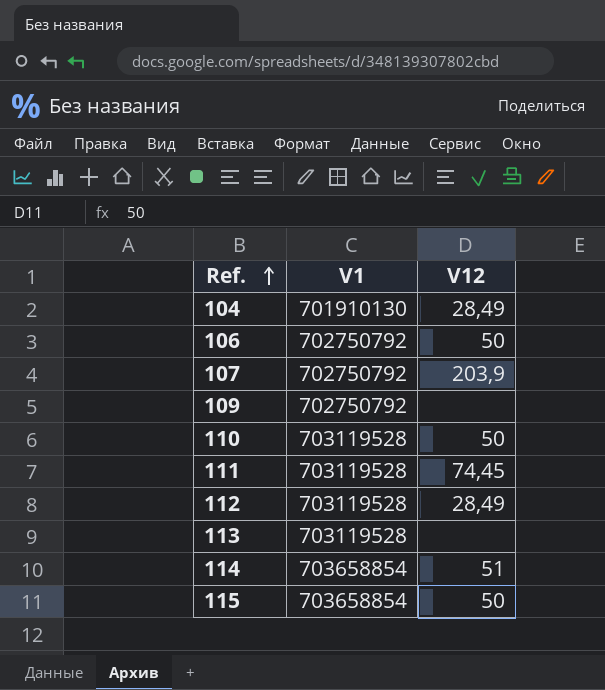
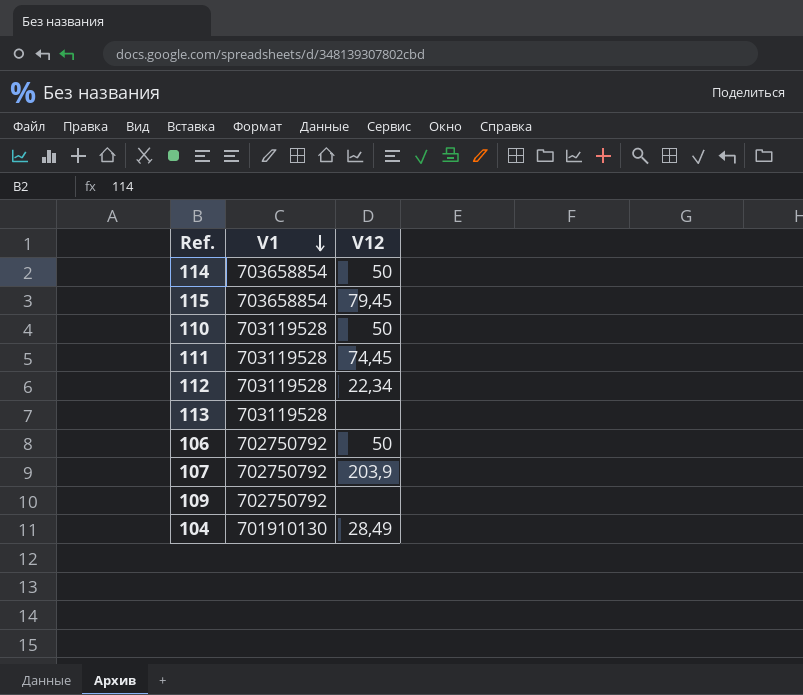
row order: Ref. ascending -> V1 descending
114 | V12: 51 -> 50
115 | V12: 50 -> 79,45
112 | V12: 28,49 -> 22,34

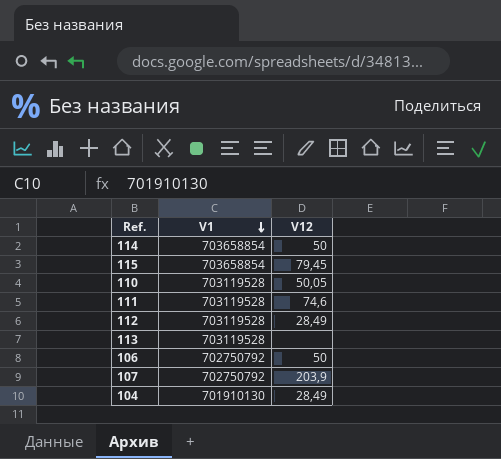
row 109: 702750792 | none -> none
110 | V12: 50 -> 50,05
111 | V12: 74,45 -> 74,6
112 | V12: 22,34 -> 28,49

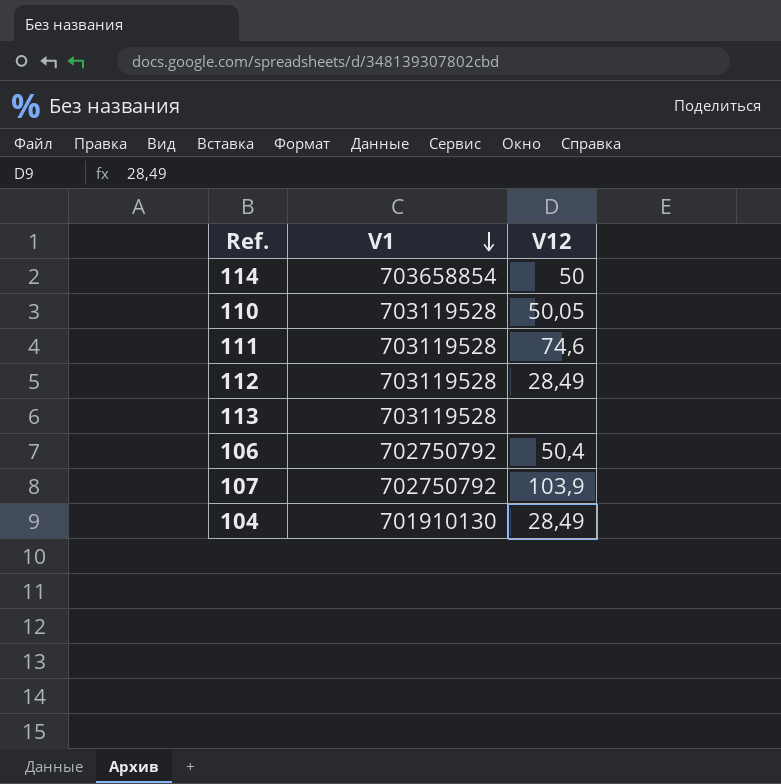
row 115: 703658854 | 79,45 -> none
106 | V12: 50 -> 50,4
107 | V12: 203,9 -> 103,9

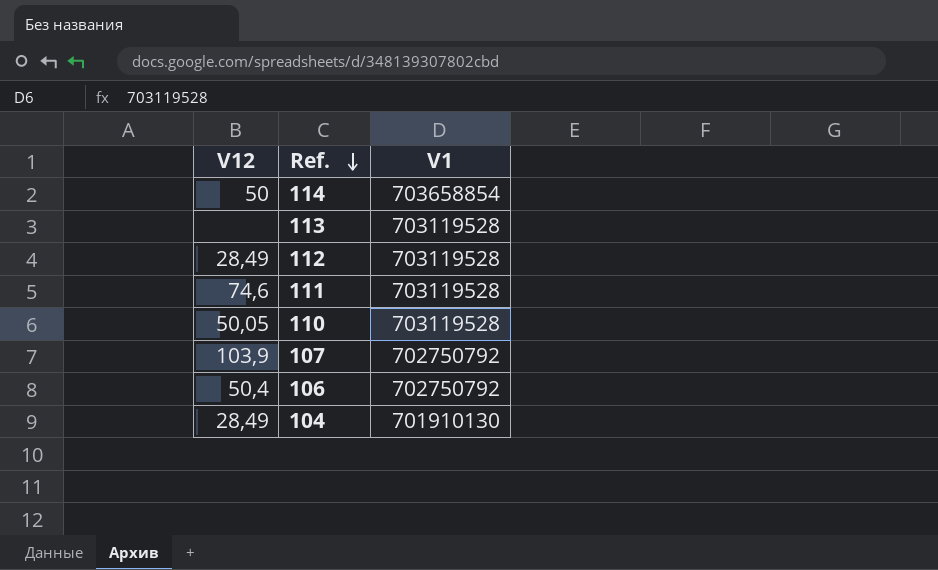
row order: V1 descending -> Ref. descending
column V12 | position: 3 -> 1

